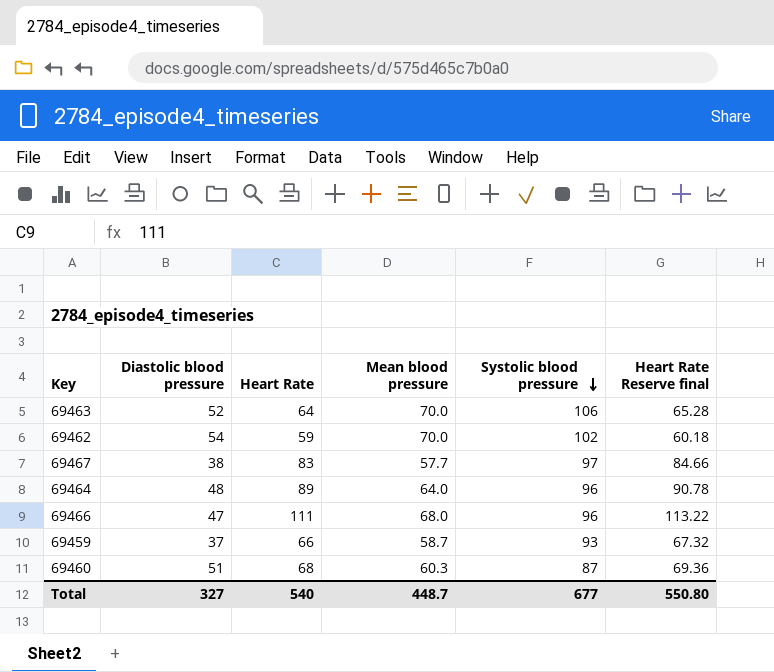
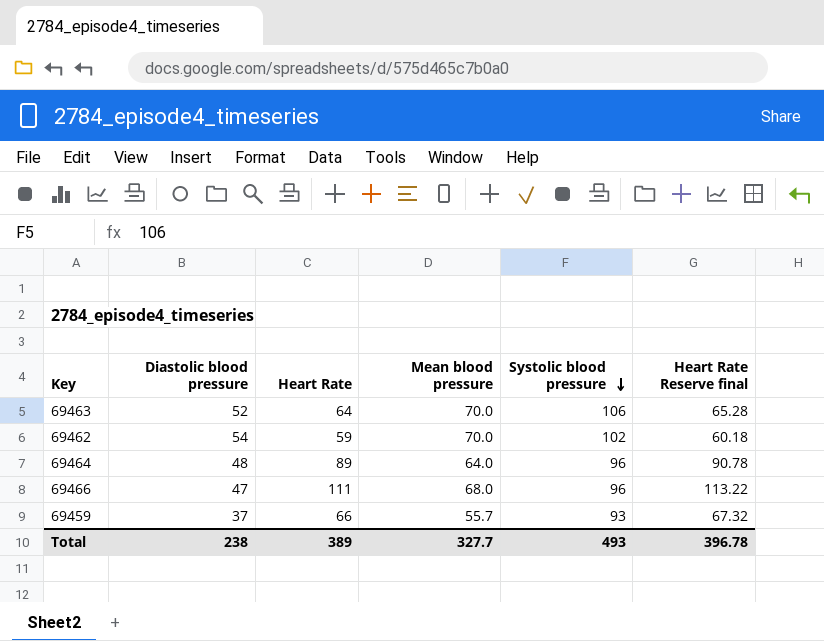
row 69467: 38 | 83 | 57.7 | 97 | 84.66 -> none
row 69460: 51 | 68 | 60.3 | 87 | 69.36 -> none
69459 | Mean blood pressure: 58.7 -> 55.7
Total | Diastolic blood pressure: 327 -> 238
Total | Heart Rate: 540 -> 389
Total | Mean blood pressure: 448.7 -> 327.7
Total | Systolic blood pressure: 677 -> 493
Total | Heart Rate Reserve final: 550.80 -> 396.78

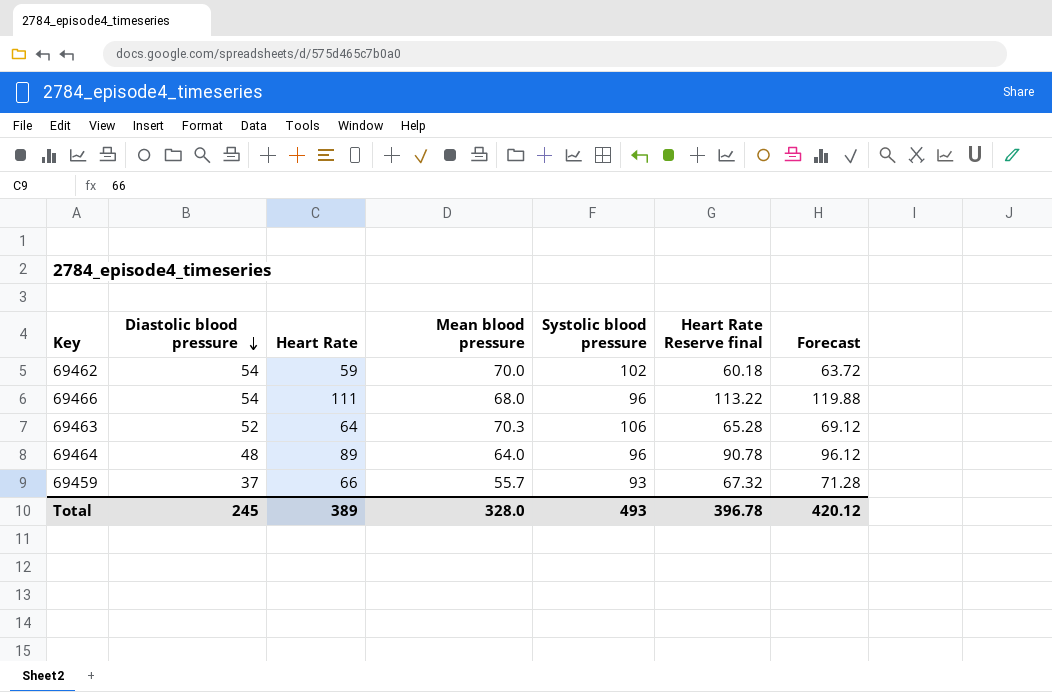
row order: Systolic blood pressure descending -> Diastolic blood pressure descending
column Forecast | formula: none -> [Heart Rate] * 1.08
69466 | Diastolic blood pressure: 47 -> 54
69463 | Mean blood pressure: 70.0 -> 70.3
Total | Diastolic blood pressure: 238 -> 245
Total | Mean blood pressure: 327.7 -> 328.0

